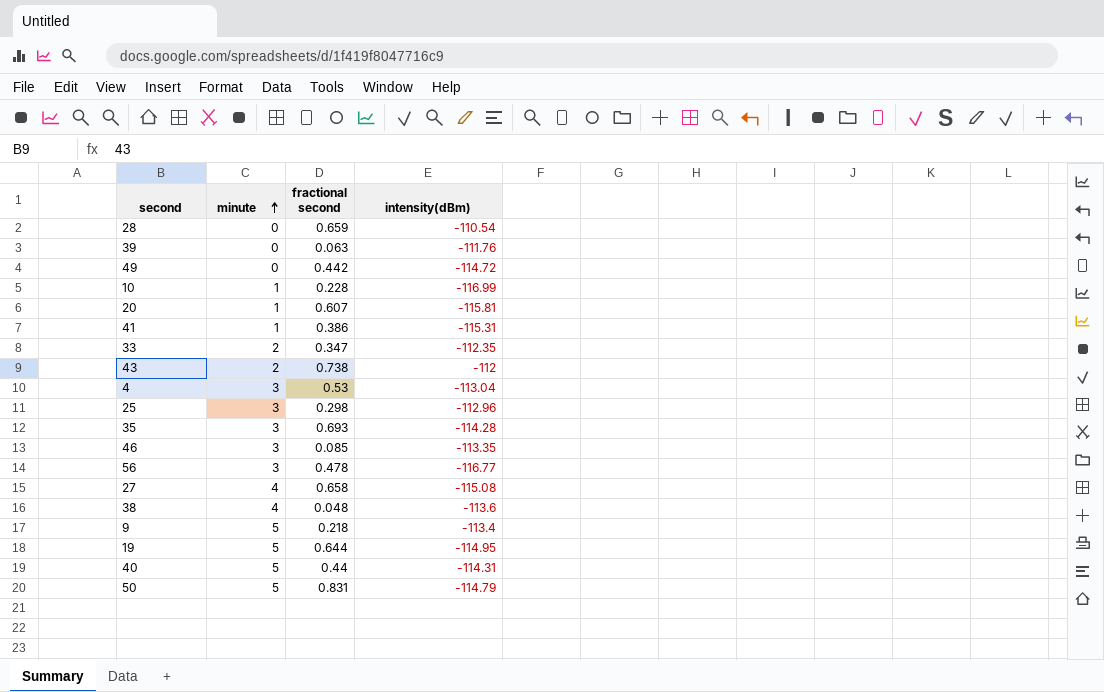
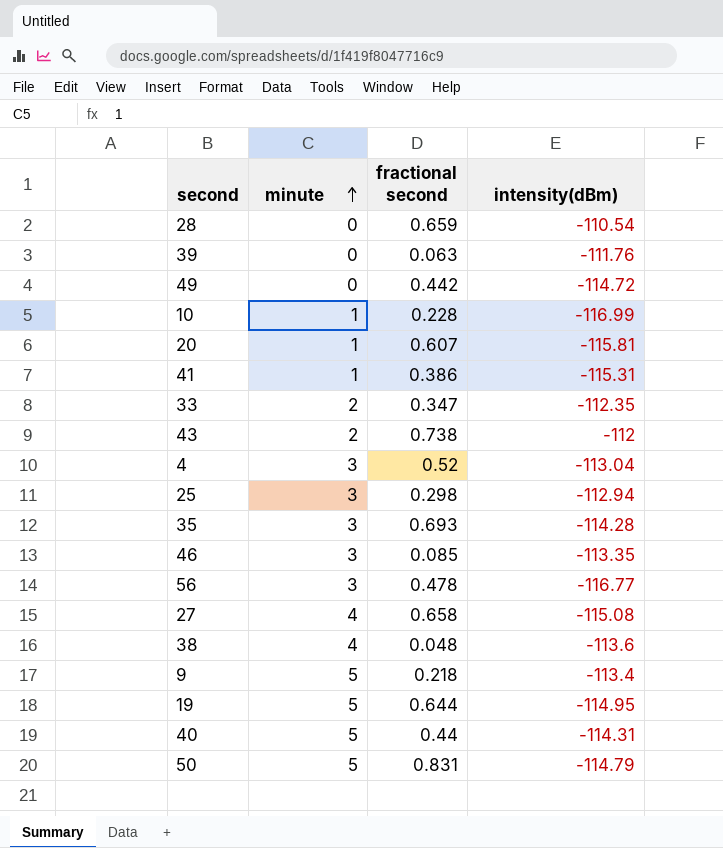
4 | fractional second: 0.53 -> 0.52
25 | intensity(dBm): -112.96 -> -112.94

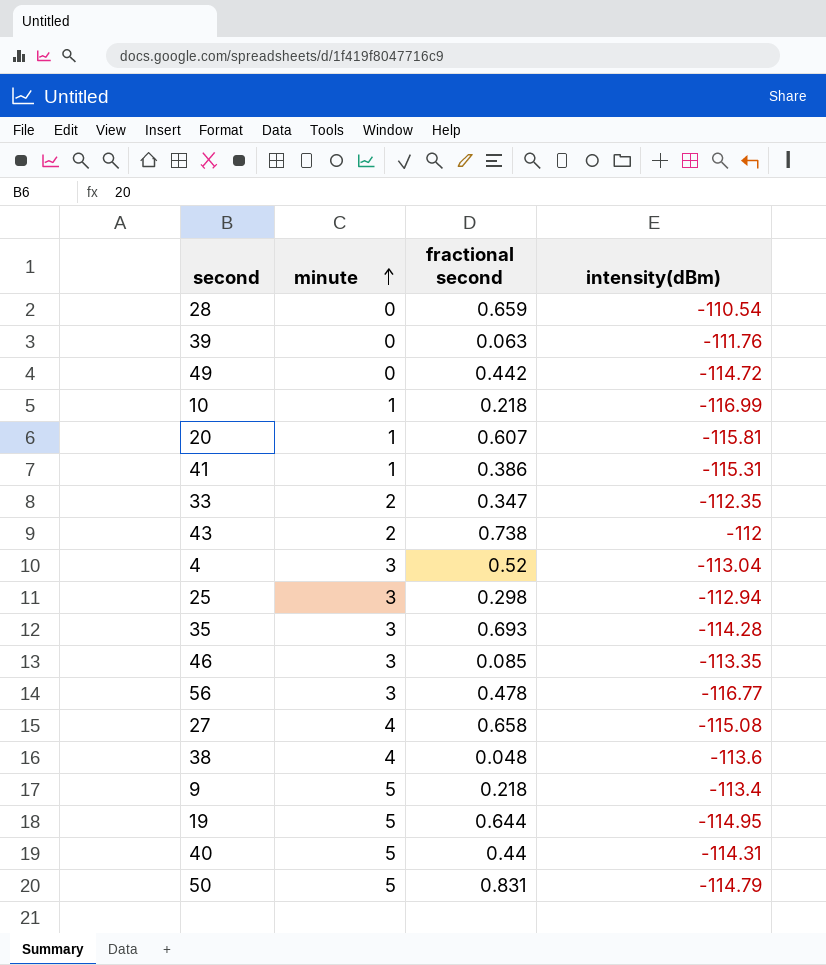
10 | fractional second: 0.228 -> 0.218

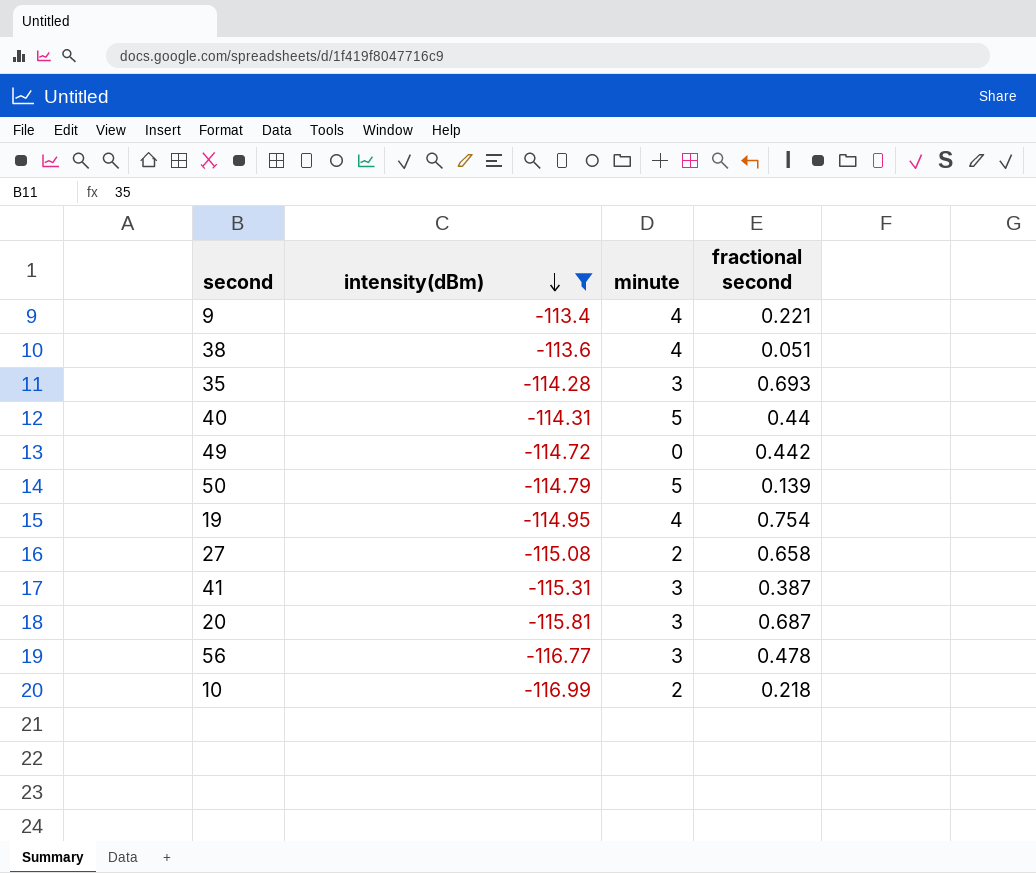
filter: none -> intensity(dBm) <= -113.4
row order: minute ascending -> intensity(dBm) descending
column intensity(dBm) | position: 4 -> 2
9 | minute: 5 -> 4
9 | fractional second: 0.218 -> 0.221
38 | fractional second: 0.048 -> 0.051
50 | fractional second: 0.831 -> 0.139
19 | minute: 5 -> 4
19 | fractional second: 0.644 -> 0.754
27 | minute: 4 -> 2
41 | minute: 1 -> 3
41 | fractional second: 0.386 -> 0.387
20 | minute: 1 -> 3
20 | fractional second: 0.607 -> 0.687
10 | minute: 1 -> 2

